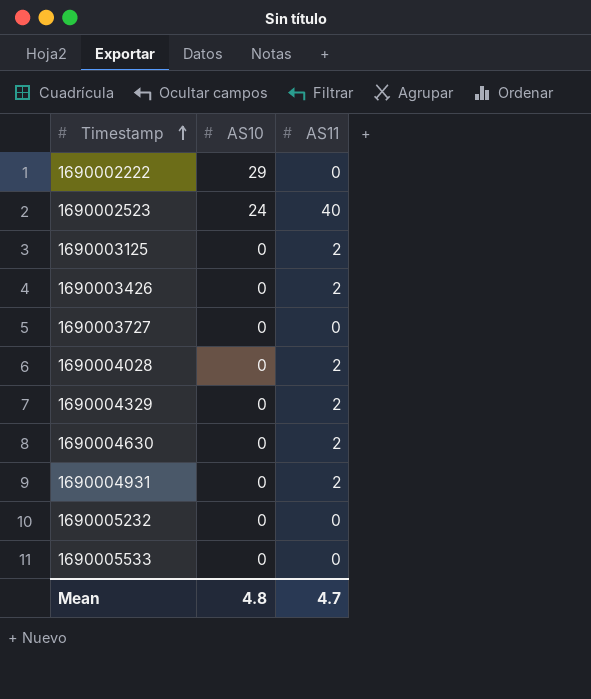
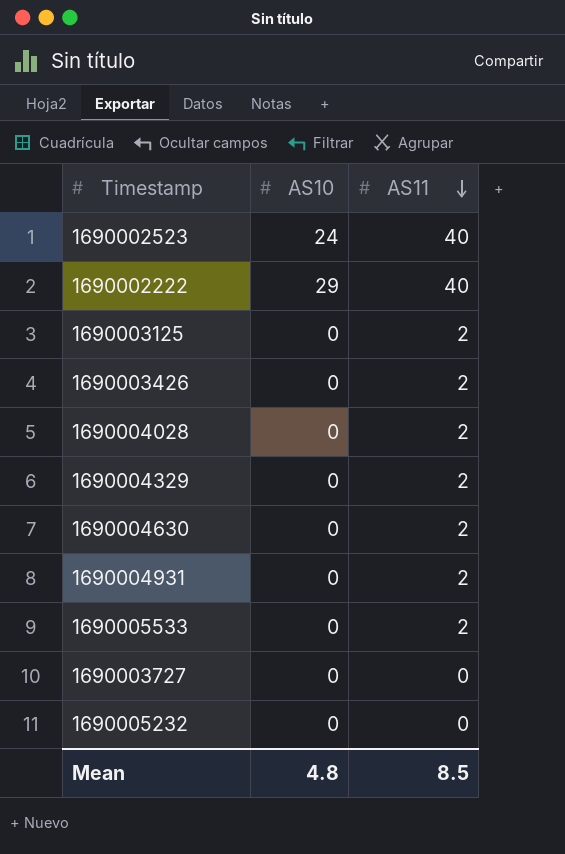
row order: Timestamp ascending -> AS11 descending
1690002222 | AS11: 0 -> 40
1690005533 | AS11: 0 -> 2
Mean | AS11: 4.7 -> 8.5

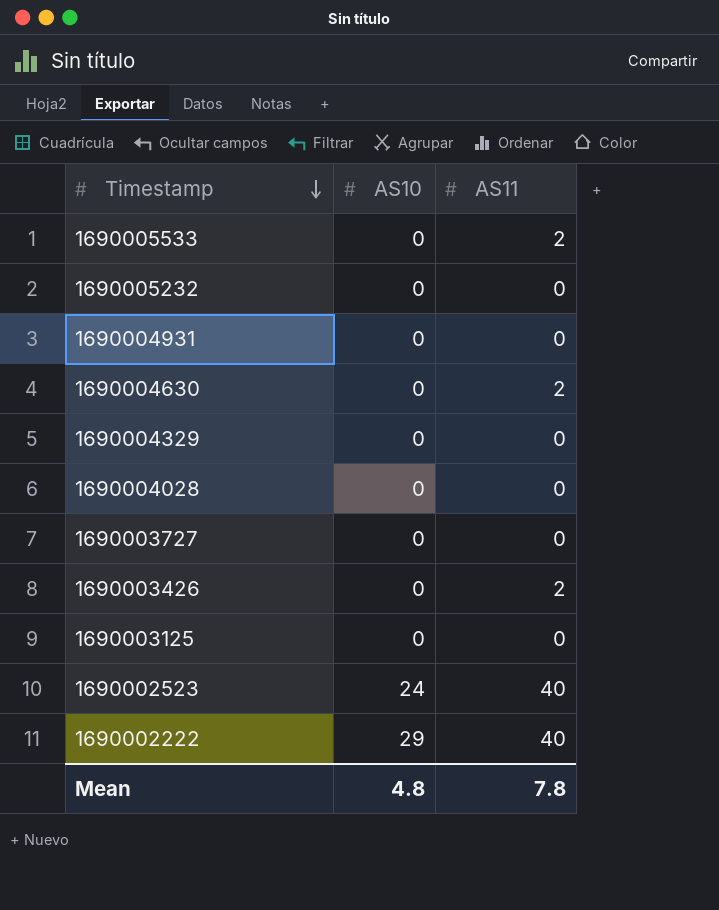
row order: AS11 descending -> Timestamp descending
1690004931 | AS11: 2 -> 0
1690004329 | AS11: 2 -> 0
1690004028 | AS11: 2 -> 0
1690003125 | AS11: 2 -> 0
Mean | AS11: 8.5 -> 7.8

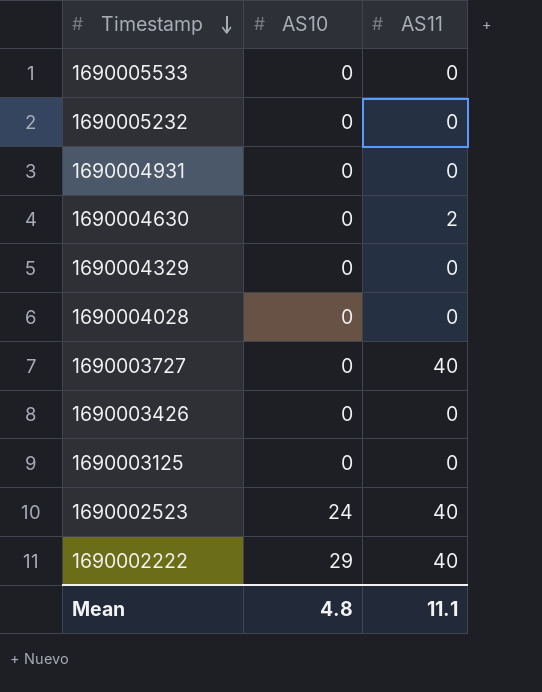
1690005533 | AS11: 2 -> 0
1690003727 | AS11: 0 -> 40
1690003426 | AS11: 2 -> 0
Mean | AS11: 7.8 -> 11.1

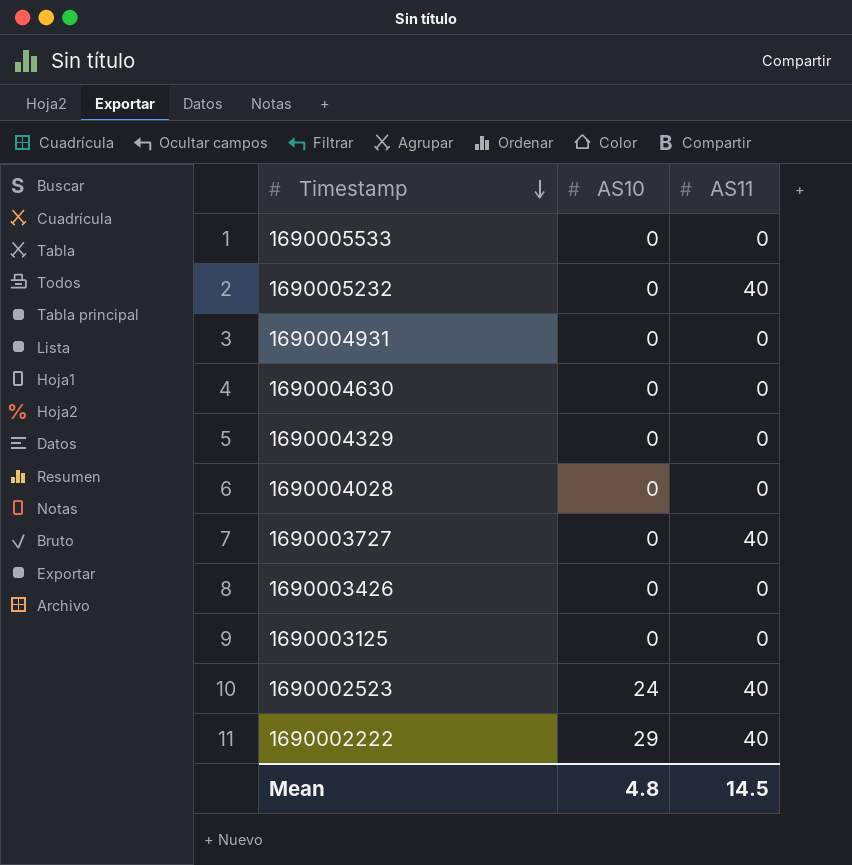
1690005232 | AS11: 0 -> 40
1690004630 | AS11: 2 -> 0
Mean | AS11: 11.1 -> 14.5

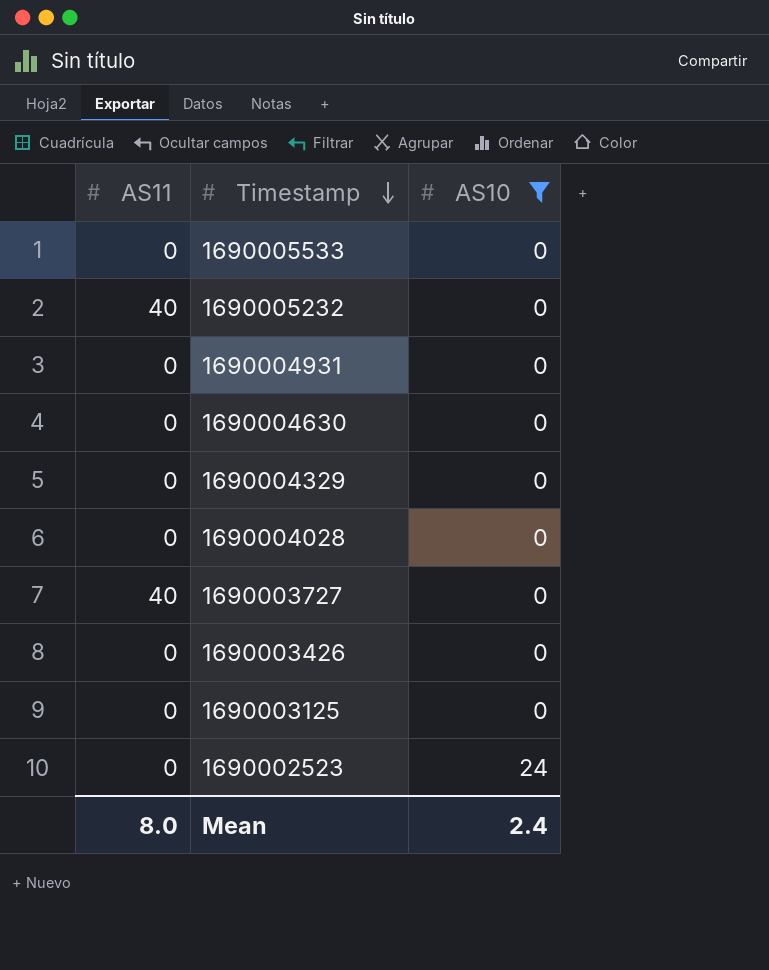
filter: none -> AS10 != 29
column AS11 | position: 3 -> 1
1690002523 | AS11: 40 -> 0
Mean | AS11: 14.5 -> 8.0
Mean | AS10: 4.8 -> 2.4

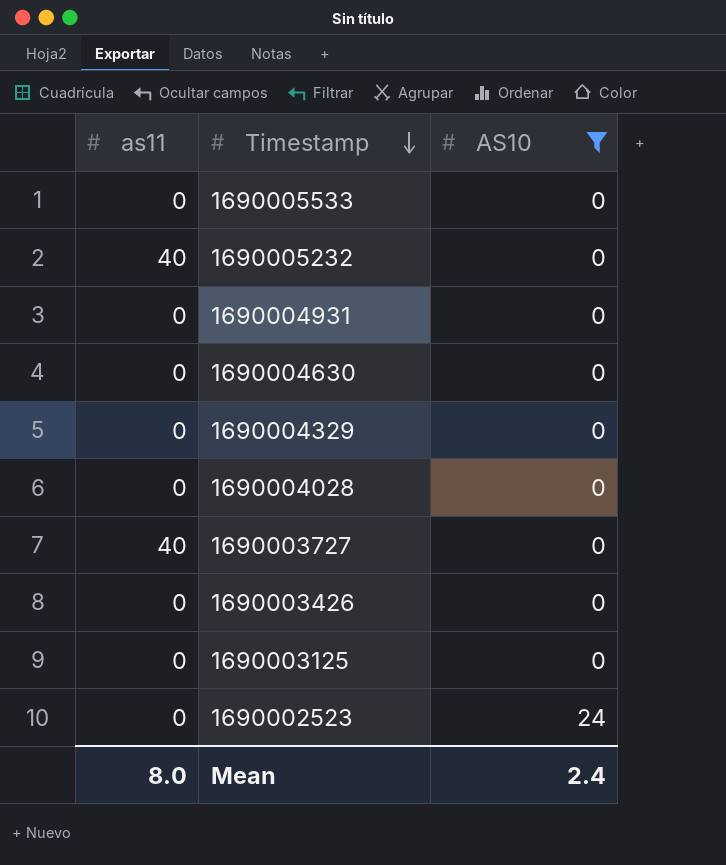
column name: AS11 -> as11

